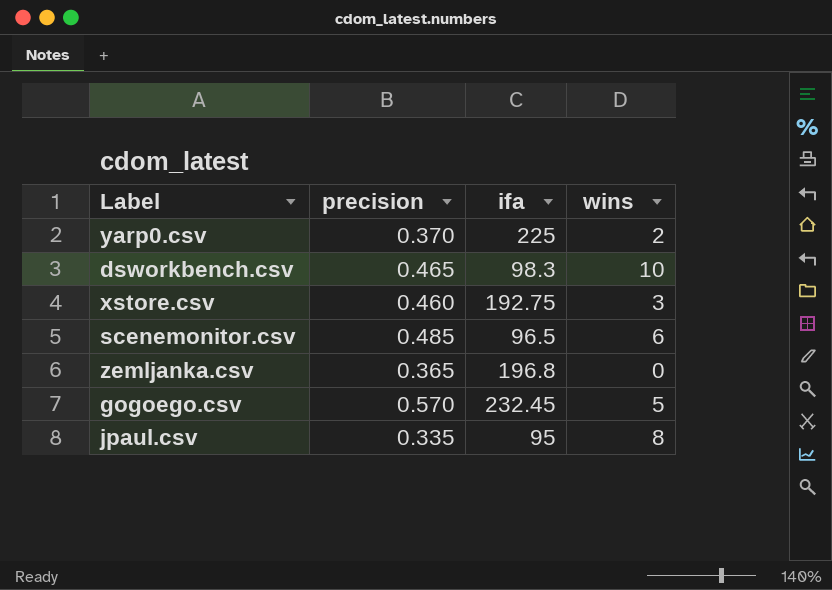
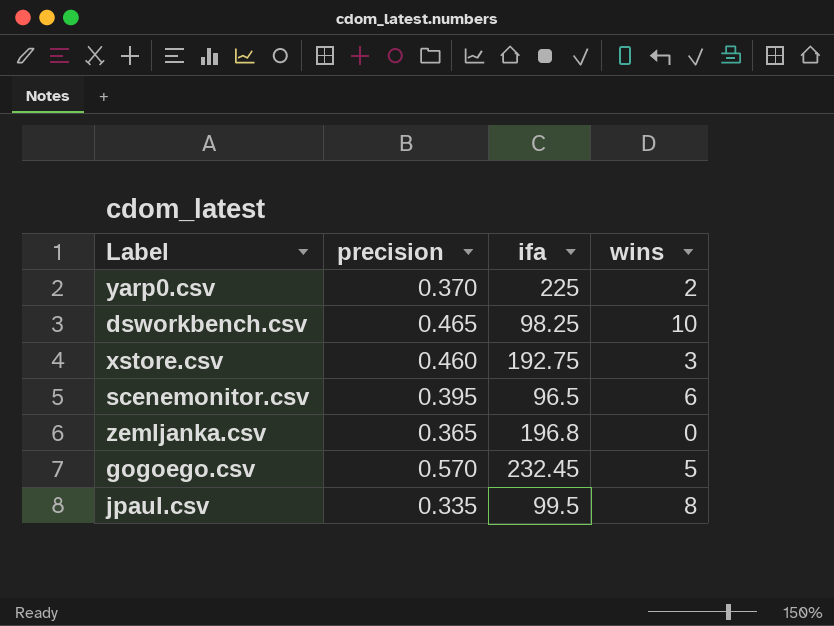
dsworkbench.csv | ifa: 98.3 -> 98.25
scenemonitor.csv | precision: 0.485 -> 0.395
jpaul.csv | ifa: 95 -> 99.5

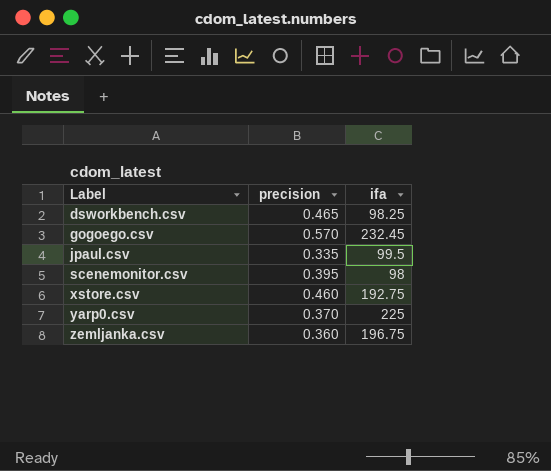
row order: none -> Label ascending
column wins | position: 4 -> none
scenemonitor.csv | ifa: 96.5 -> 98
zemljanka.csv | precision: 0.365 -> 0.360
zemljanka.csv | ifa: 196.8 -> 196.75

